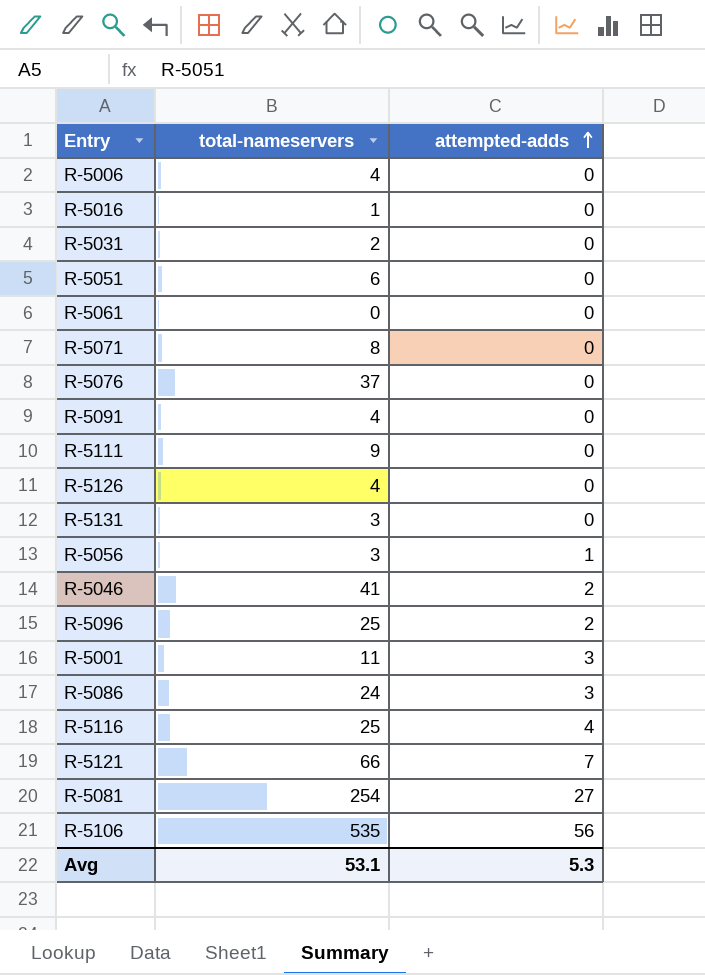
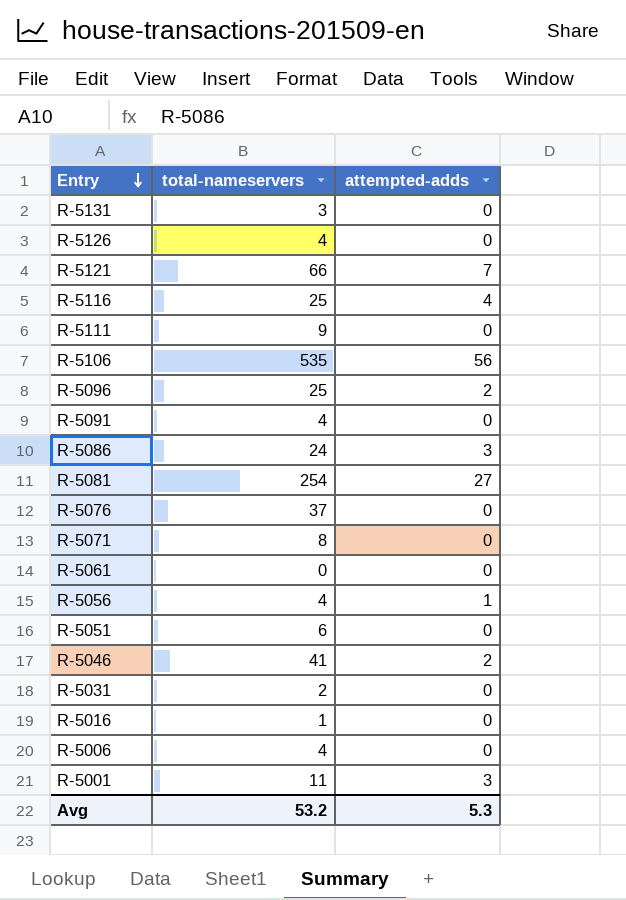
row order: attempted-adds ascending -> Entry descending
R-5056 | total-nameservers: 3 -> 4
Avg | total-nameservers: 53.1 -> 53.2

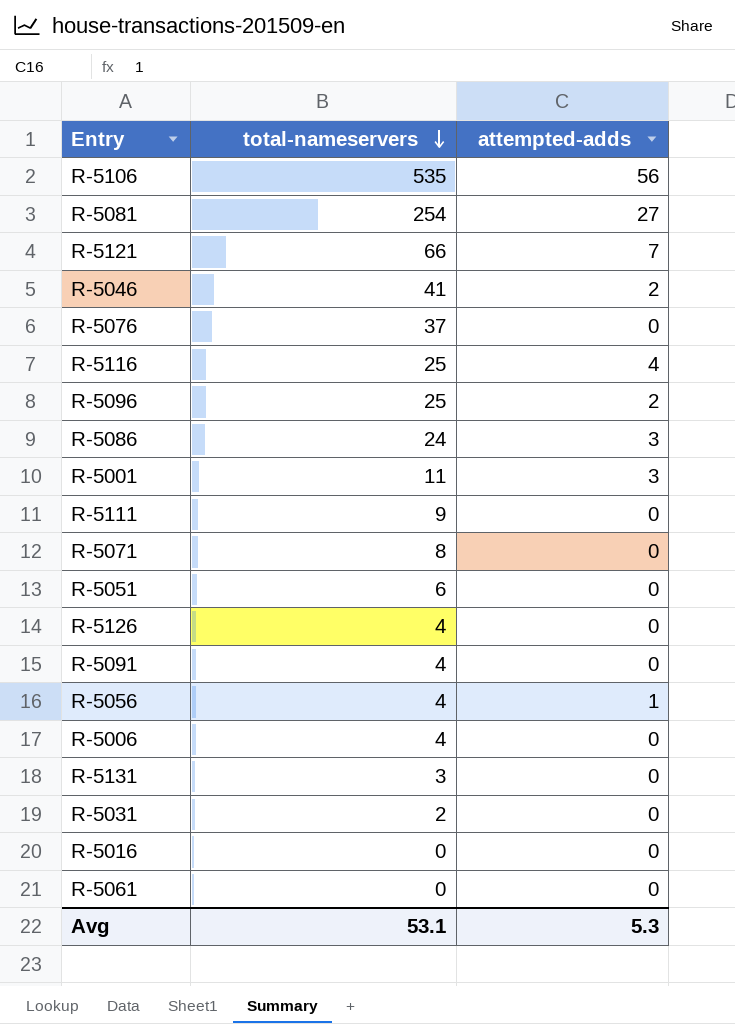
row order: Entry descending -> total-nameservers descending
R-5016 | total-nameservers: 1 -> 0
Avg | total-nameservers: 53.2 -> 53.1

